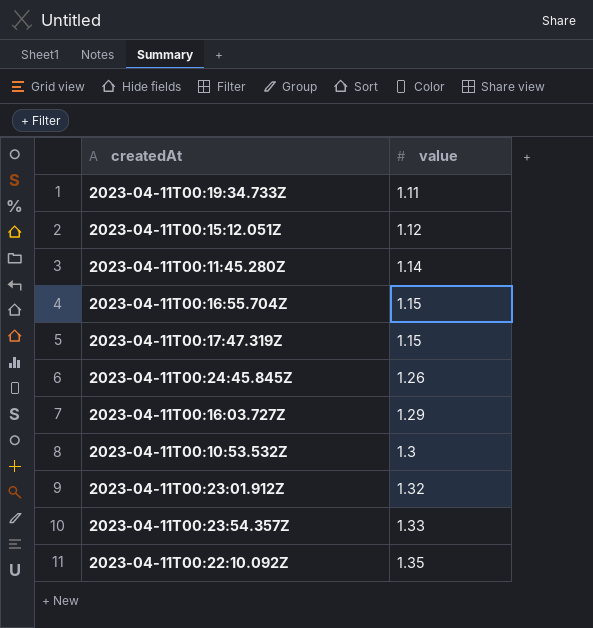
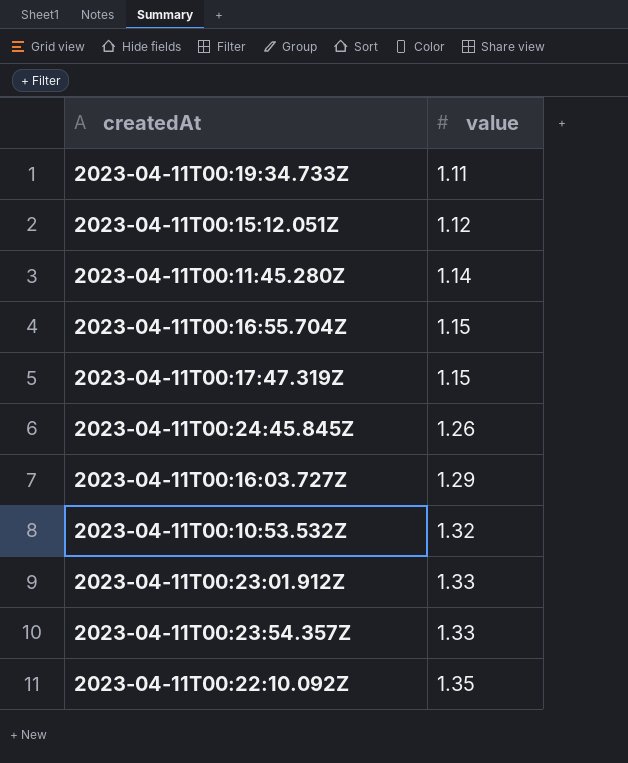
2023-04-11T00:10:53.532Z | value: 1.3 -> 1.32
2023-04-11T00:23:01.912Z | value: 1.32 -> 1.33

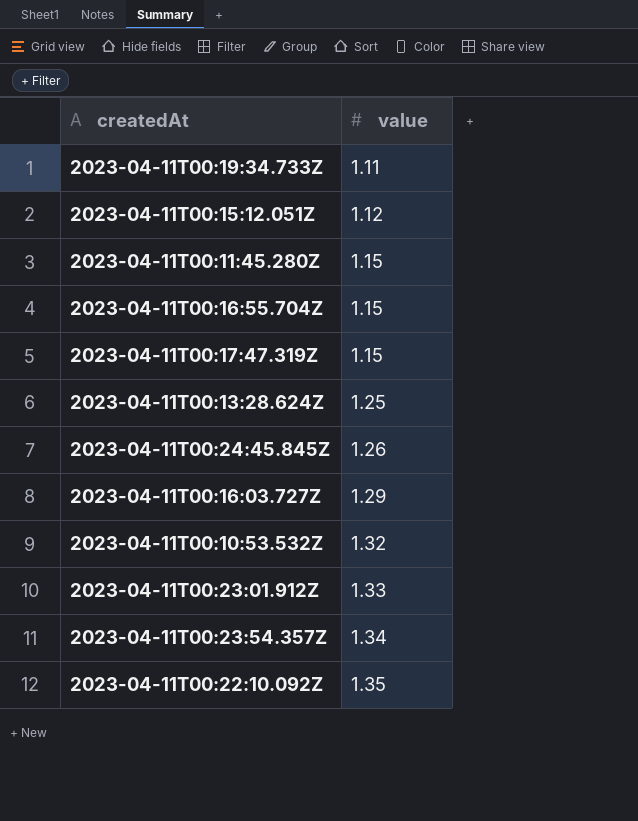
2023-04-11T00:11:45.280Z | value: 1.14 -> 1.15
row 2023-04-11T00:13:28.624Z: none -> 1.25
2023-04-11T00:23:54.357Z | value: 1.33 -> 1.34

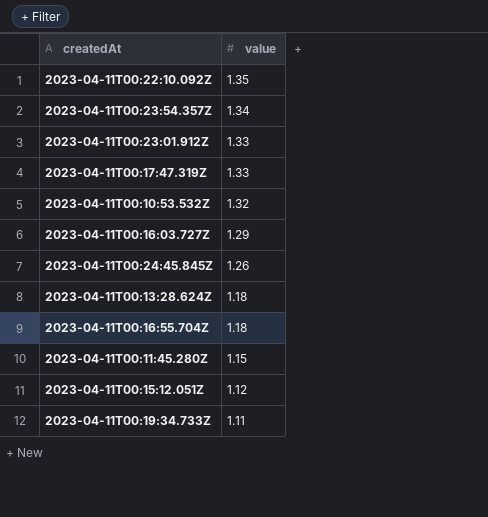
row order: value ascending -> value descending
2023-04-11T00:17:47.319Z | value: 1.15 -> 1.33
2023-04-11T00:13:28.624Z | value: 1.25 -> 1.18
2023-04-11T00:16:55.704Z | value: 1.15 -> 1.18

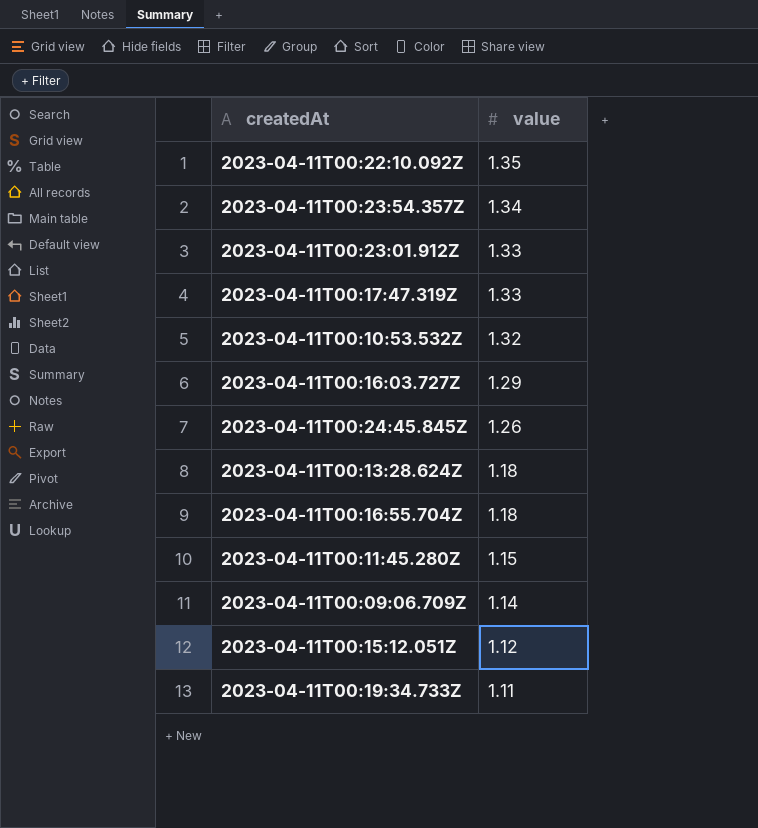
row 2023-04-11T00:09:06.709Z: none -> 1.14

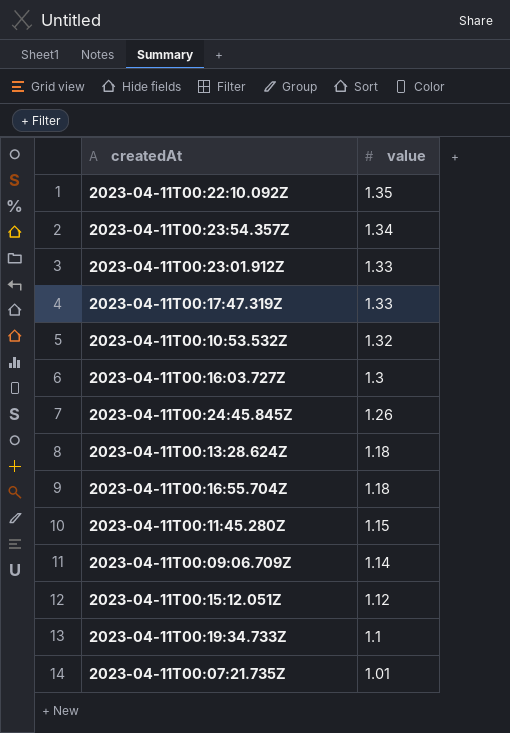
2023-04-11T00:16:03.727Z | value: 1.29 -> 1.3
2023-04-11T00:19:34.733Z | value: 1.11 -> 1.1
row 2023-04-11T00:07:21.735Z: none -> 1.01

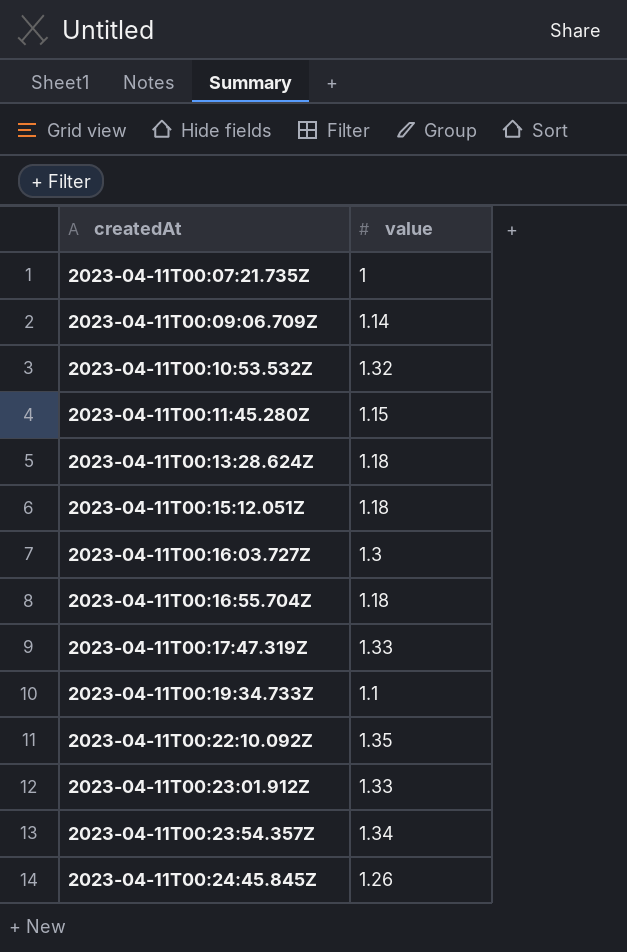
row order: value descending -> createdAt ascending
2023-04-11T00:07:21.735Z | value: 1.01 -> 1
2023-04-11T00:15:12.051Z | value: 1.12 -> 1.18

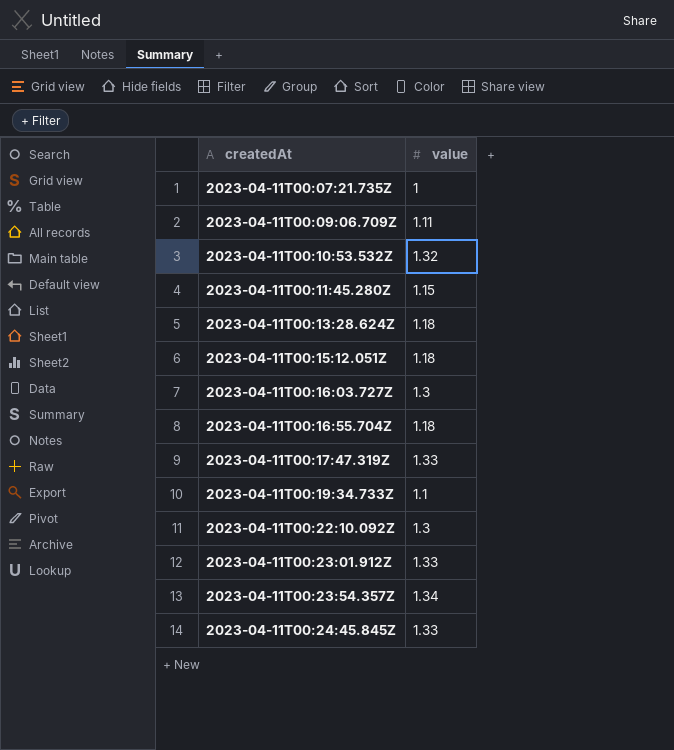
2023-04-11T00:09:06.709Z | value: 1.14 -> 1.11
2023-04-11T00:22:10.092Z | value: 1.35 -> 1.3
2023-04-11T00:24:45.845Z | value: 1.26 -> 1.33

